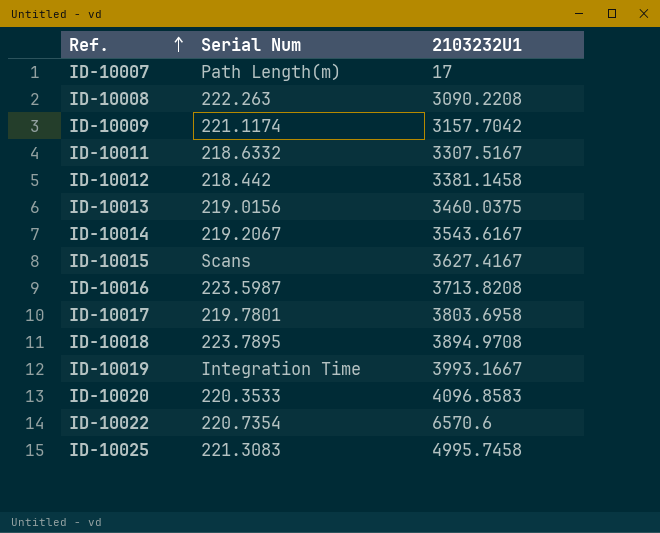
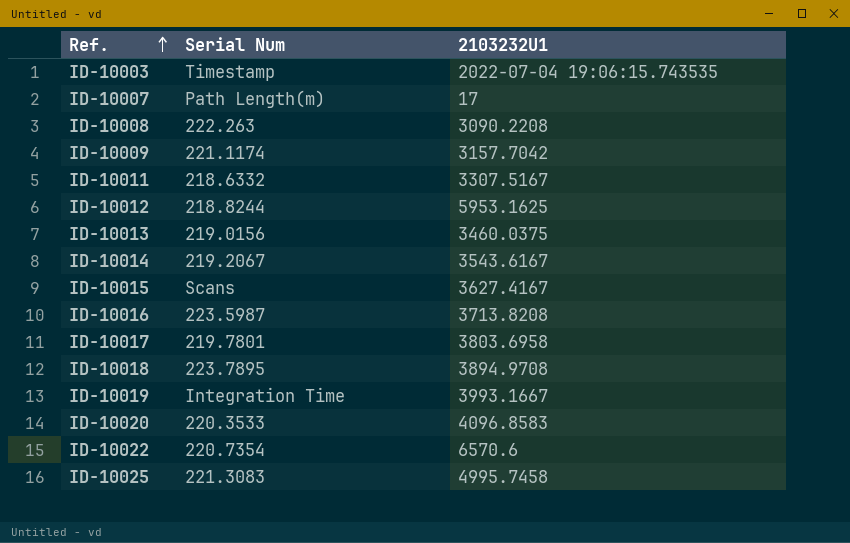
row ID-10003: none -> Timestamp | 2022-07-04 19:06:15.743535
ID-10012 | Serial Num: 218.442 -> 218.8244
ID-10012 | 2103232U1: 3381.1458 -> 5953.1625

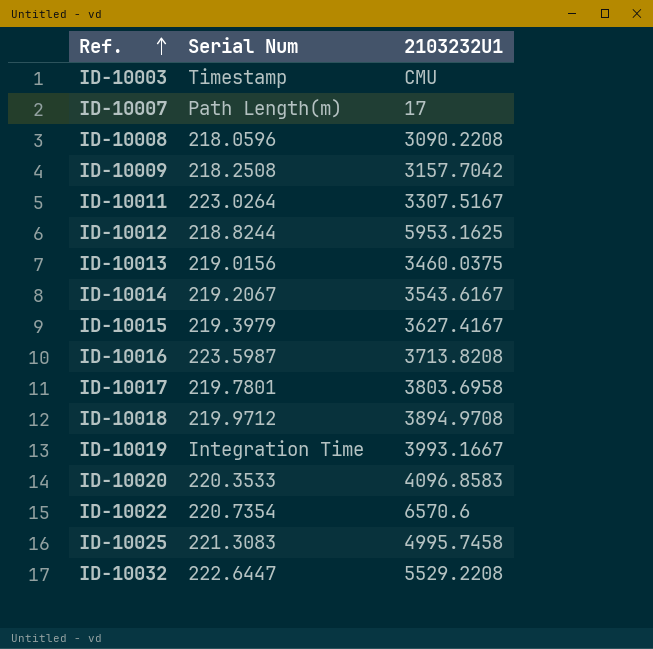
ID-10003 | 2103232U1: 2022-07-04 19:06:15.743535 -> CMU
ID-10008 | Serial Num: 222.263 -> 218.0596
ID-10009 | Serial Num: 221.1174 -> 218.2508
ID-10011 | Serial Num: 218.6332 -> 223.0264
ID-10015 | Serial Num: Scans -> 219.3979
ID-10018 | Serial Num: 223.7895 -> 219.9712
row ID-10032: none -> 222.6447 | 5529.2208

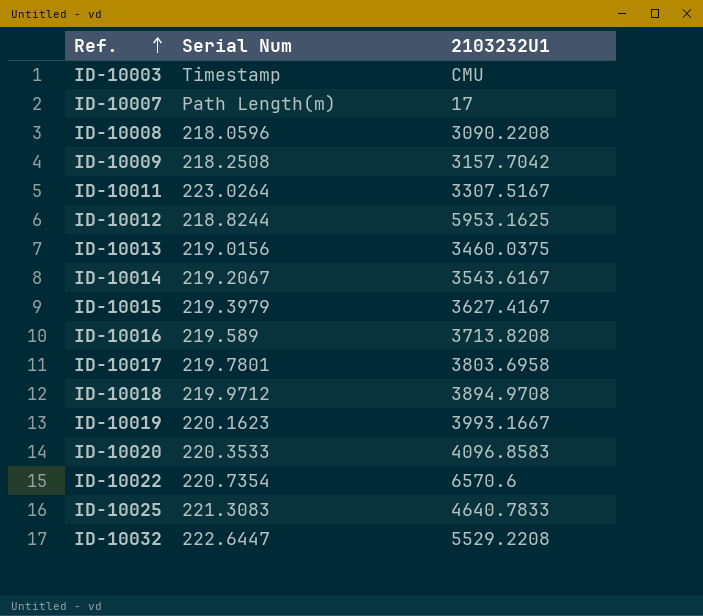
ID-10016 | Serial Num: 223.5987 -> 219.589
ID-10019 | Serial Num: Integration Time -> 220.1623
ID-10025 | 2103232U1: 4995.7458 -> 4640.7833

